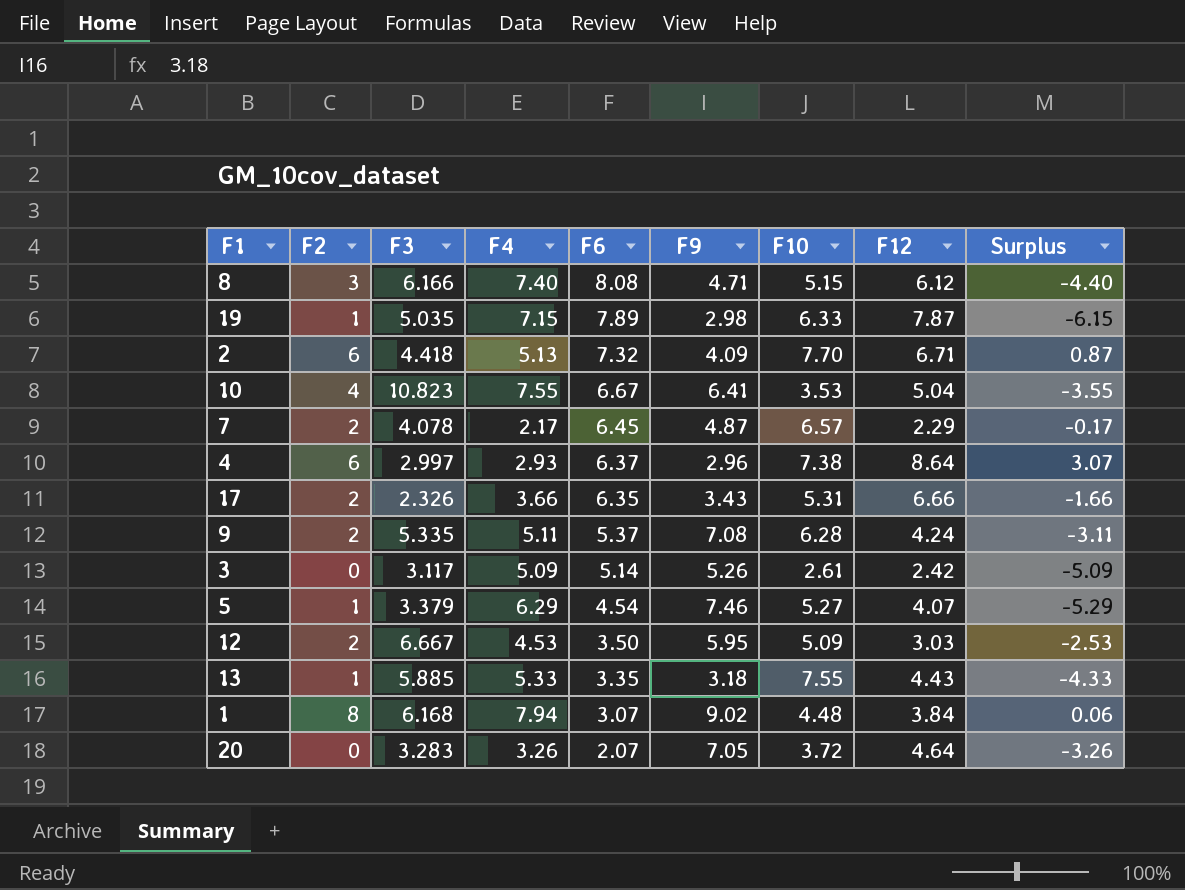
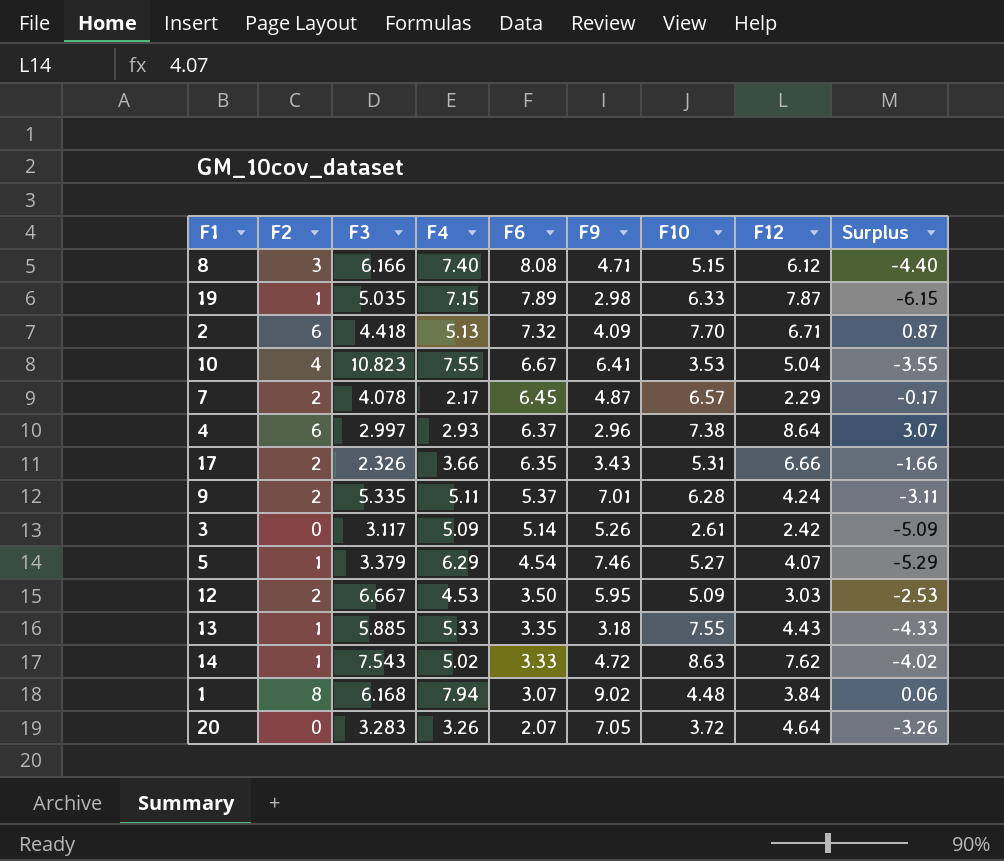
9 | F9: 7.08 -> 7.01
row 14: none -> 1 | 7.543 | 5.02 | 3.33 | 4.72 | 8.63 | 7.62 | -4.02

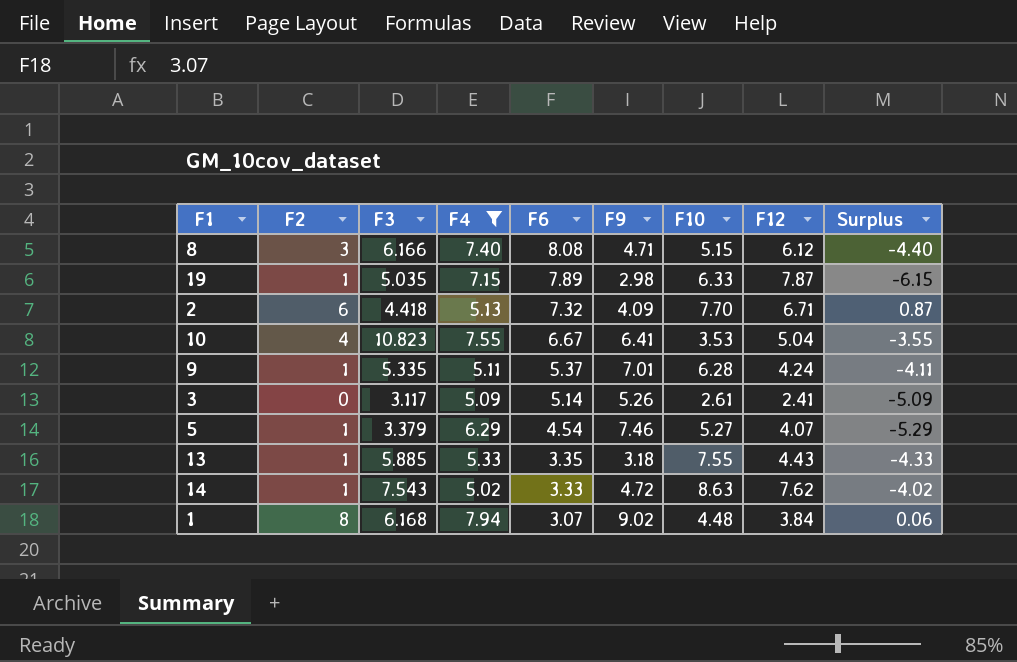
filter: none -> F4 >= 5.02
9 | F2: 2 -> 1
9 | Surplus: -3.11 -> -4.11
3 | F12: 2.42 -> 2.41

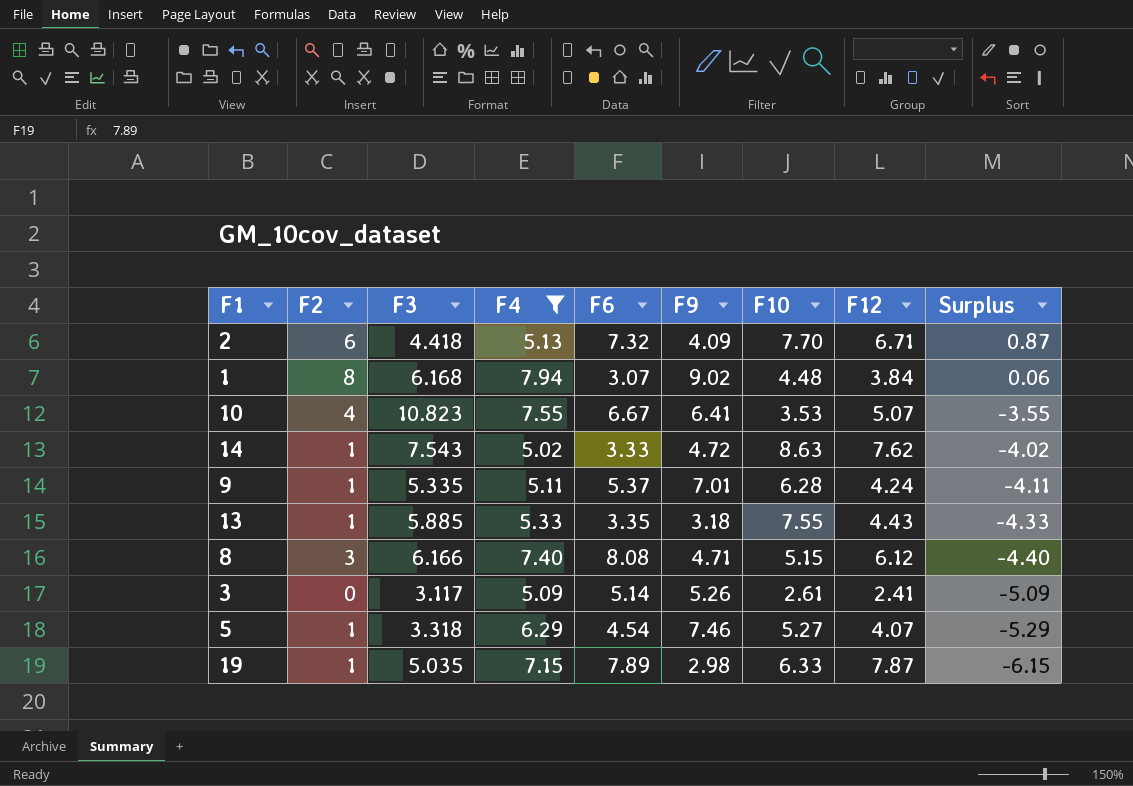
row order: F6 descending -> Surplus descending
10 | F12: 5.04 -> 5.07
5 | F3: 3.379 -> 3.318

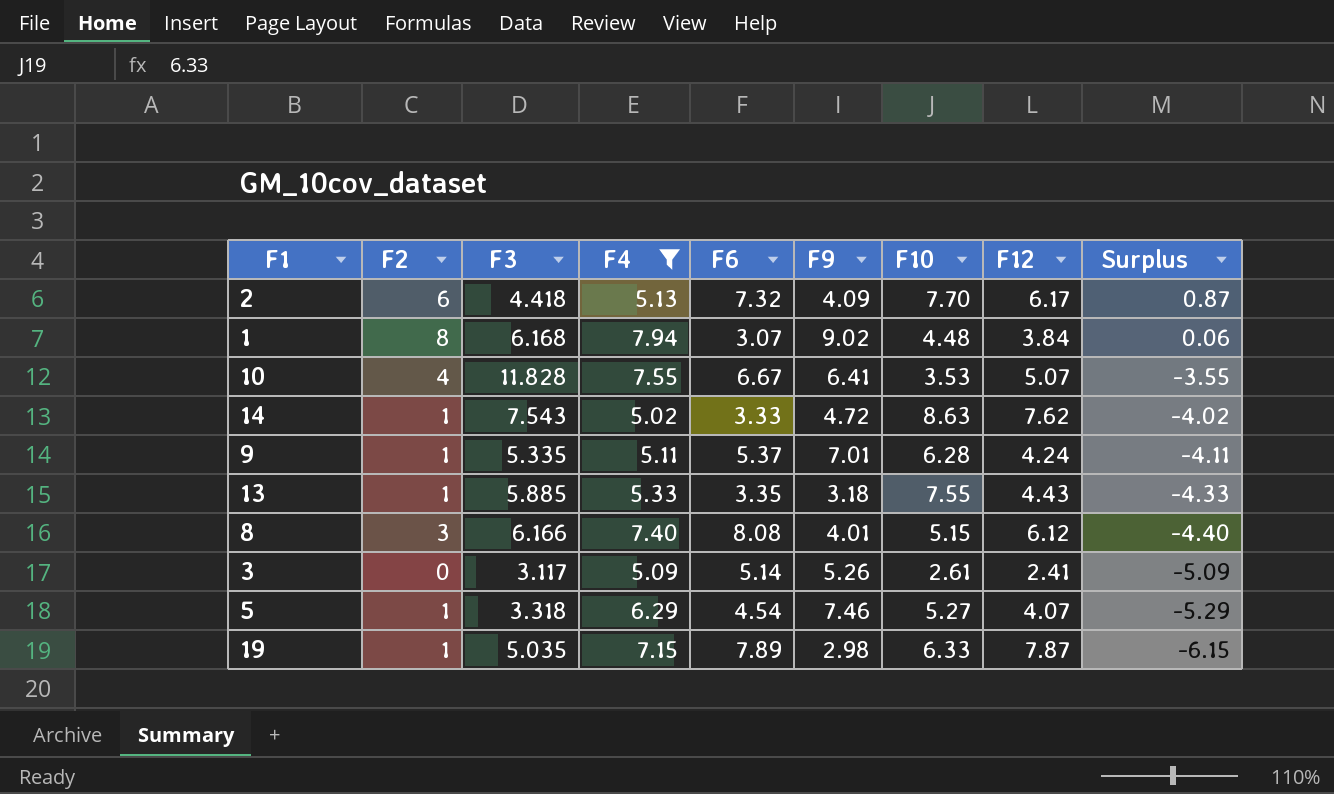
2 | F12: 6.71 -> 6.17
10 | F3: 10.823 -> 11.828
8 | F9: 4.71 -> 4.01

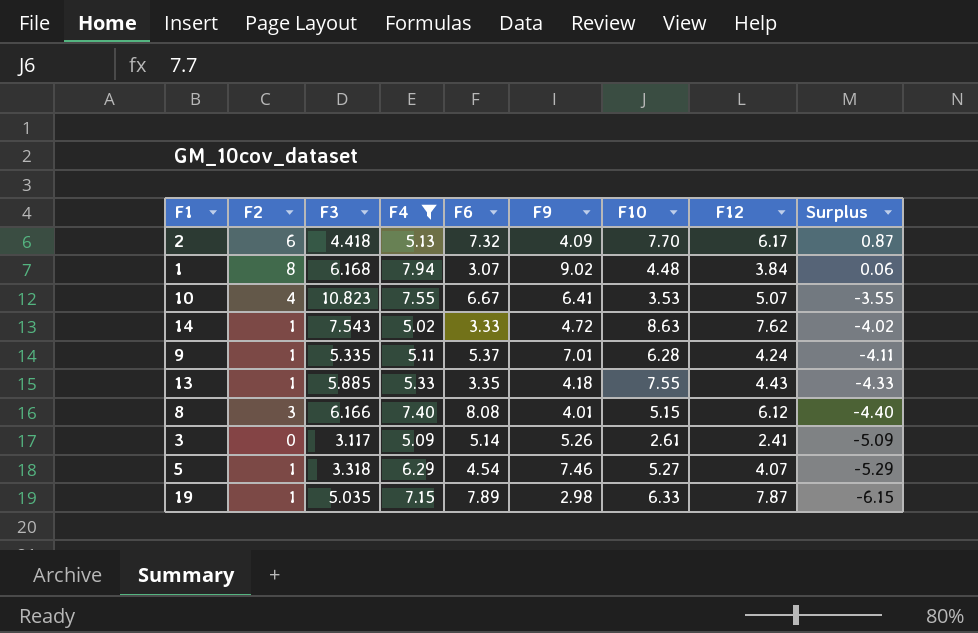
10 | F3: 11.828 -> 10.823
13 | F9: 3.18 -> 4.18

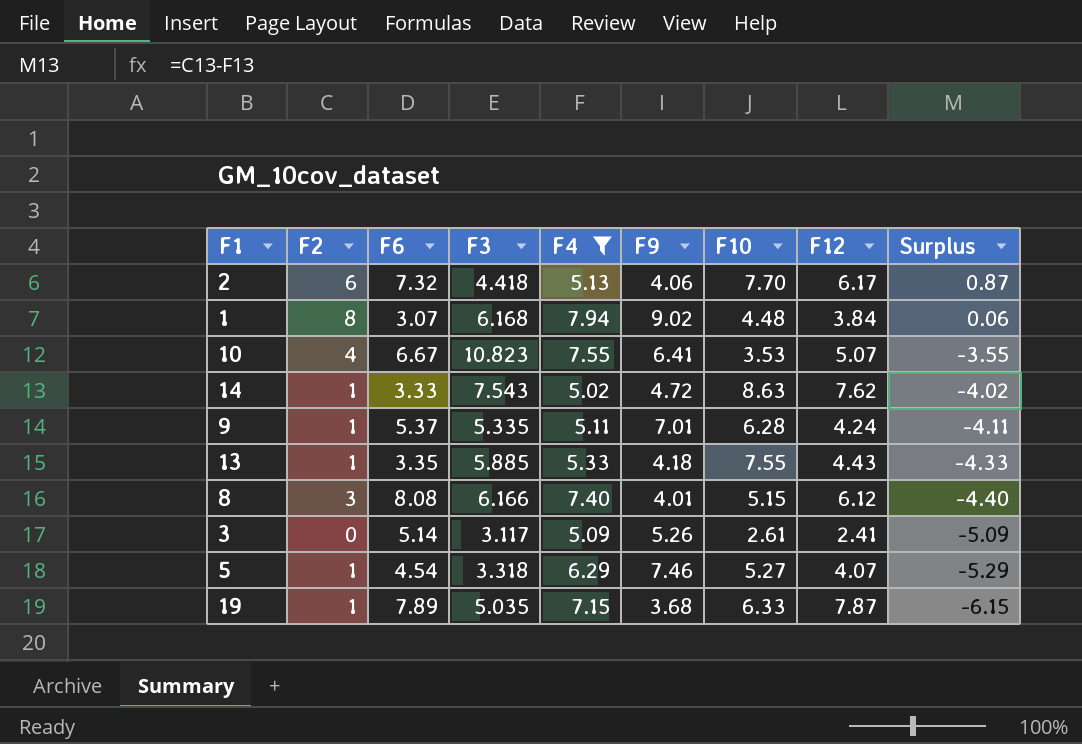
column F6 | position: 5 -> 3
2 | F9: 4.09 -> 4.06
19 | F9: 2.98 -> 3.68

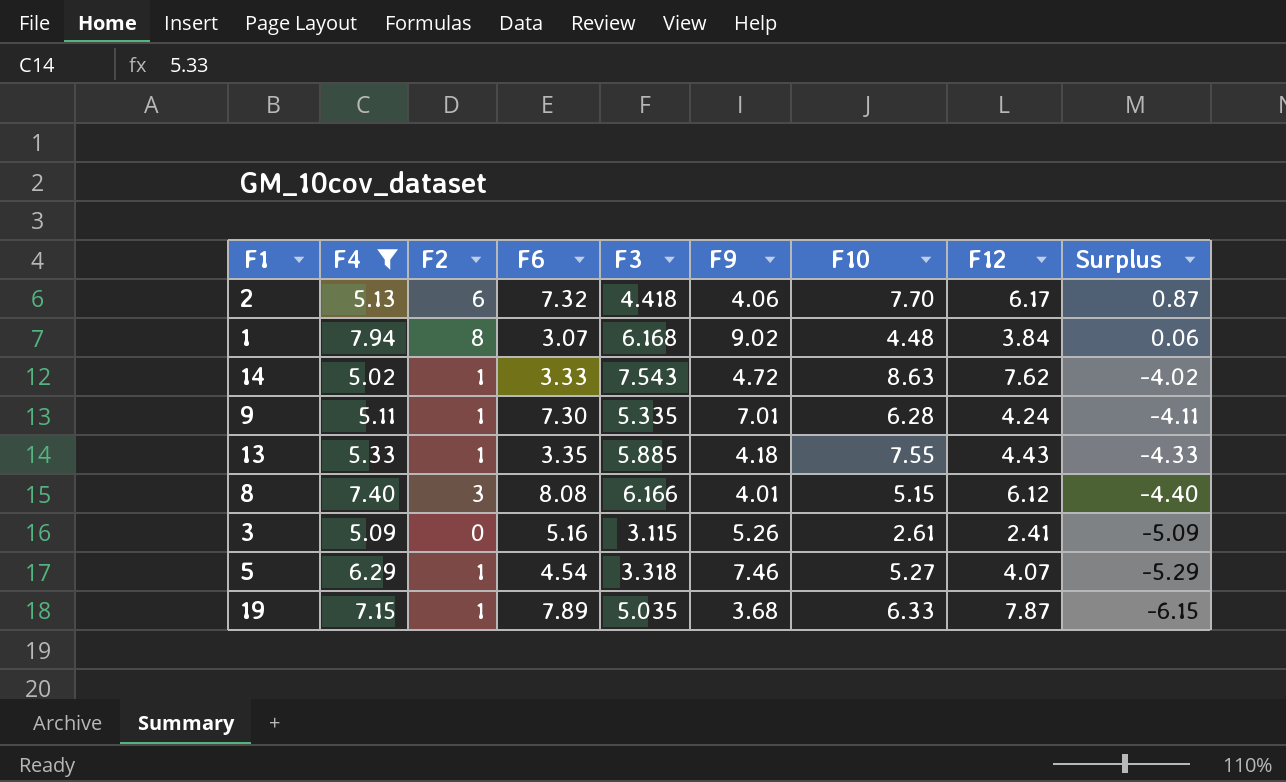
column F4 | position: 5 -> 2
row 10: 4 | 6.67 | 10.823 | 7.55 | 6.41 | 3.53 | 5.07 | -3.55 -> none
9 | F6: 5.37 -> 7.30
3 | F6: 5.14 -> 5.16
3 | F3: 3.117 -> 3.115

